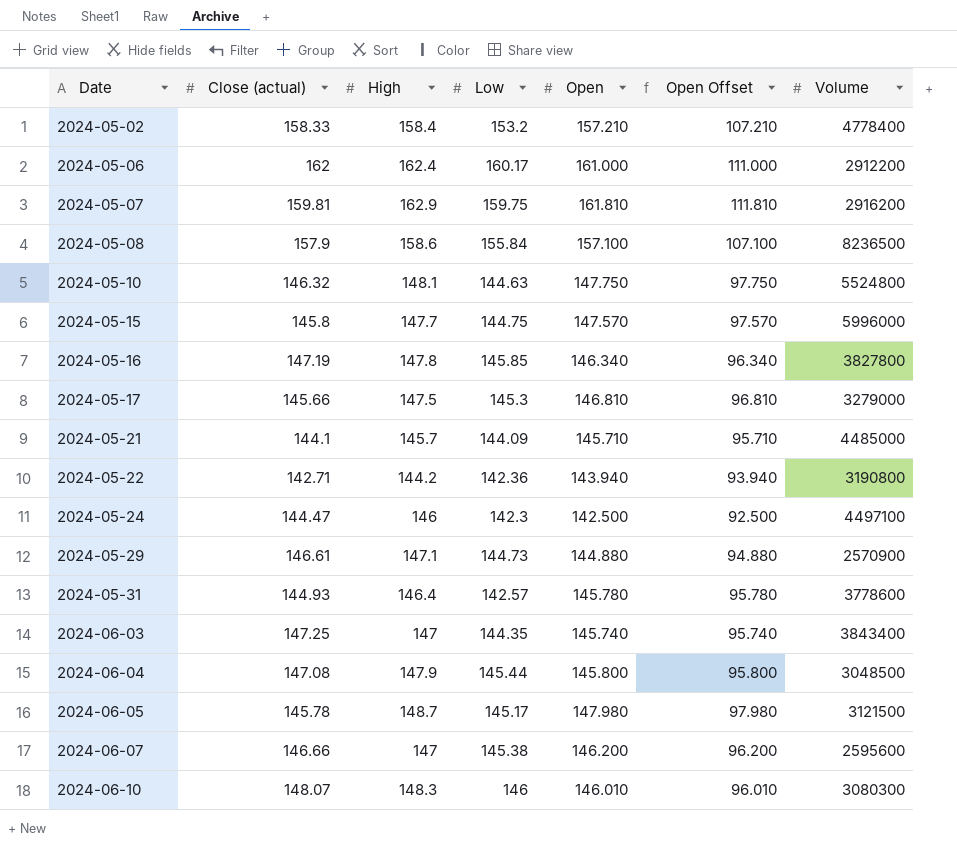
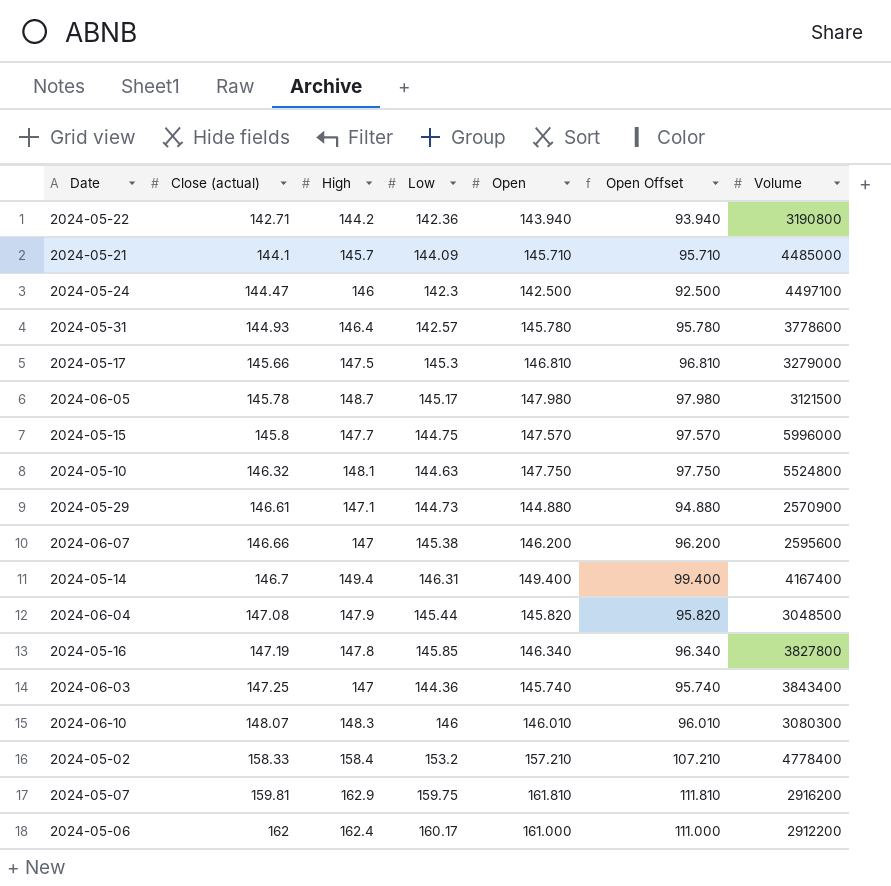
row order: Date ascending -> Close (actual) ascending
row 2024-05-08: 157.9 | 158.6 | 155.84 | 157.100 | 107.100 | 8236500 -> none
row 2024-05-14: none -> 146.7 | 149.4 | 146.31 | 149.400 | 99.400 | 4167400
2024-06-04 | Open: 145.800 -> 145.820
2024-06-04 | Open Offset: 95.800 -> 95.820
2024-06-03 | Low: 144.35 -> 144.36

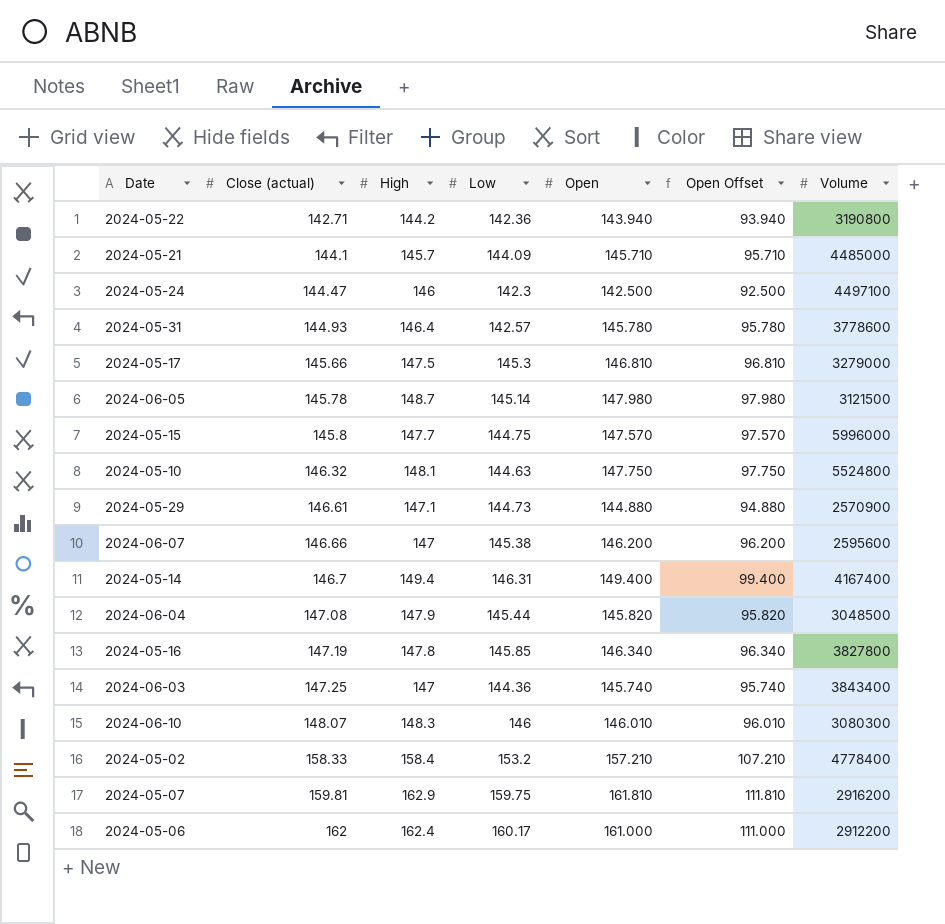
2024-06-05 | Low: 145.17 -> 145.14

